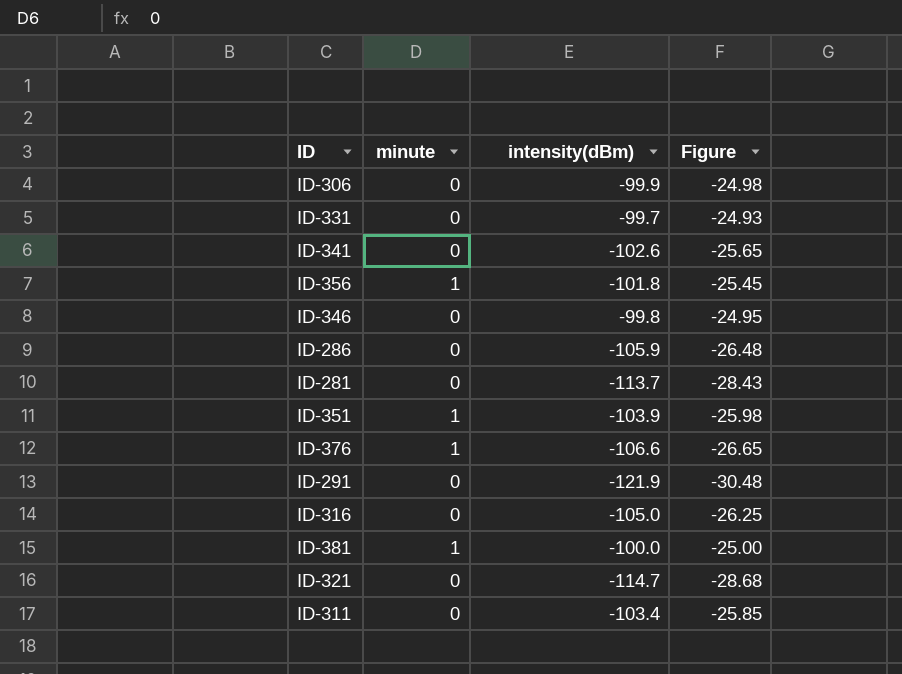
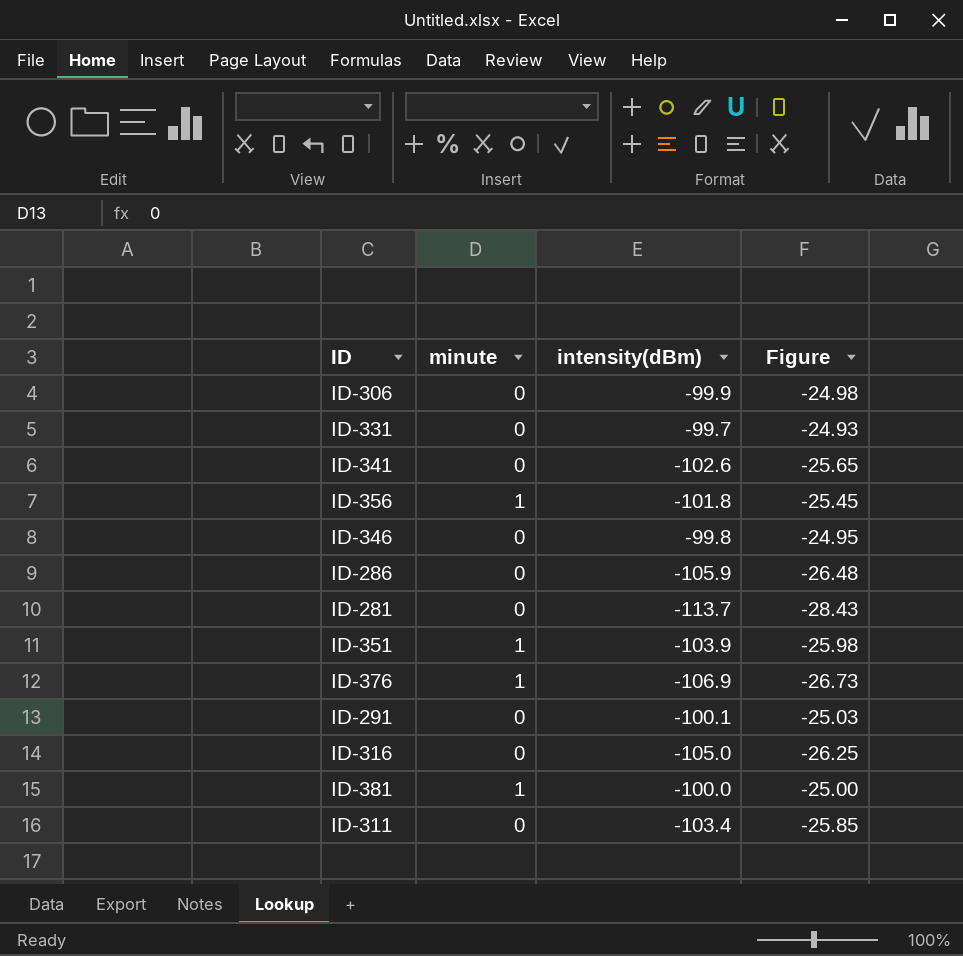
row ID-321: 0 | -114.7 | -28.68 -> none
ID-376 | intensity(dBm): -106.6 -> -106.9
ID-376 | Figure: -26.65 -> -26.73
ID-291 | intensity(dBm): -121.9 -> -100.1
ID-291 | Figure: -30.48 -> -25.03

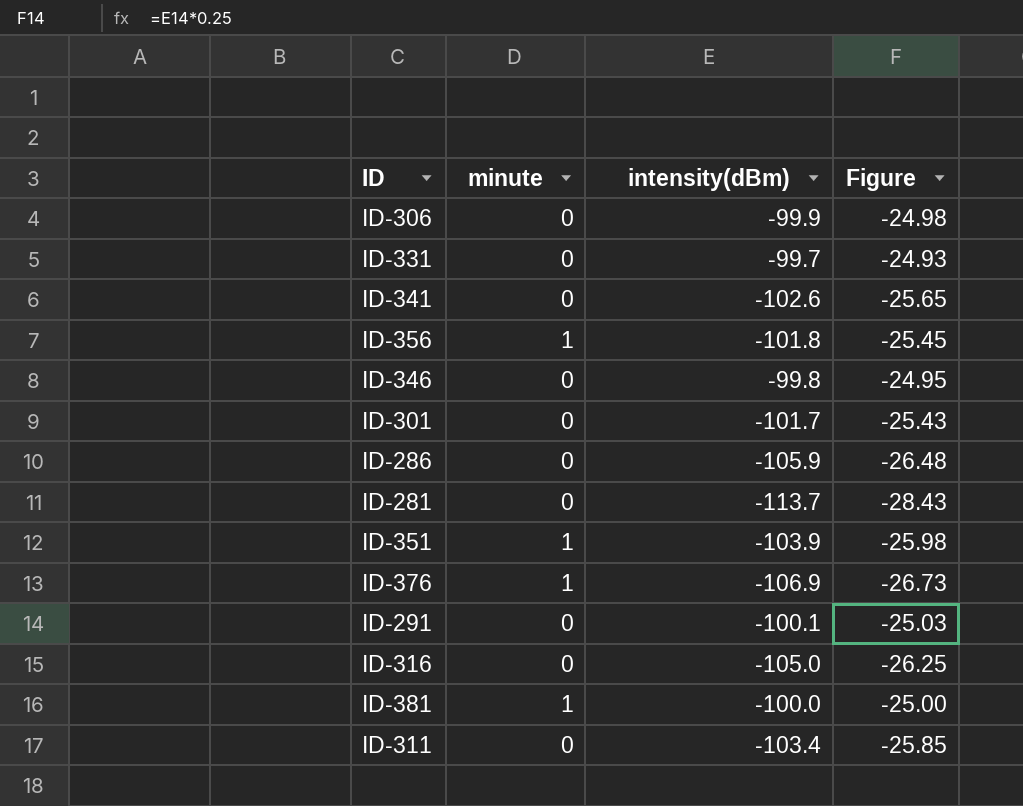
row ID-301: none -> 0 | -101.7 | -25.43

